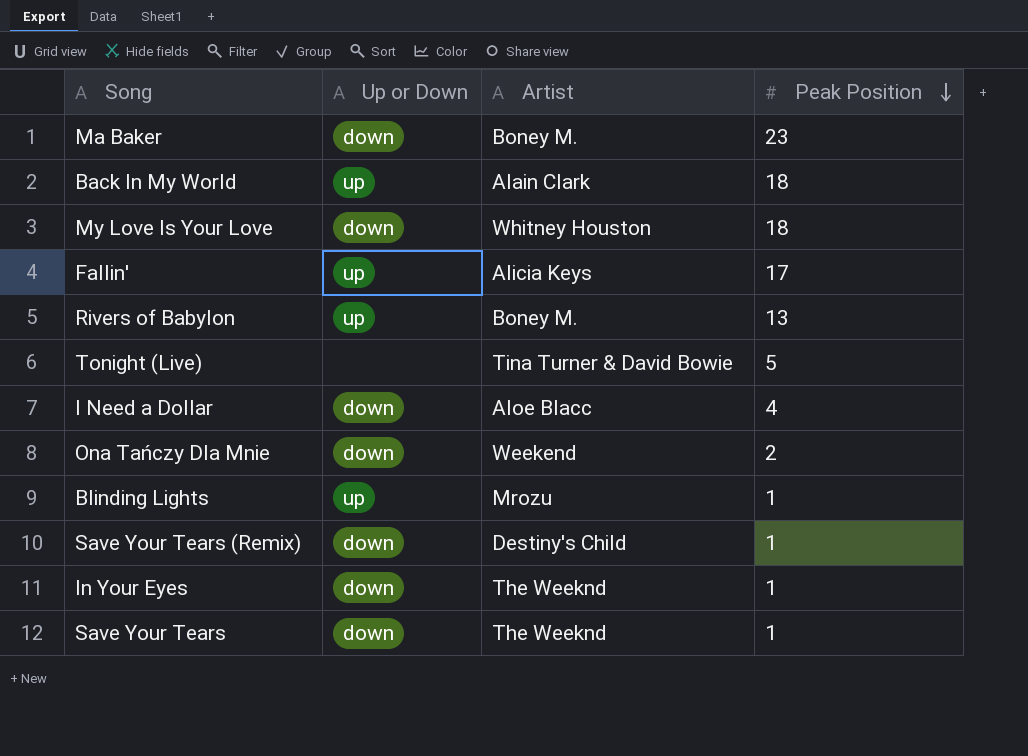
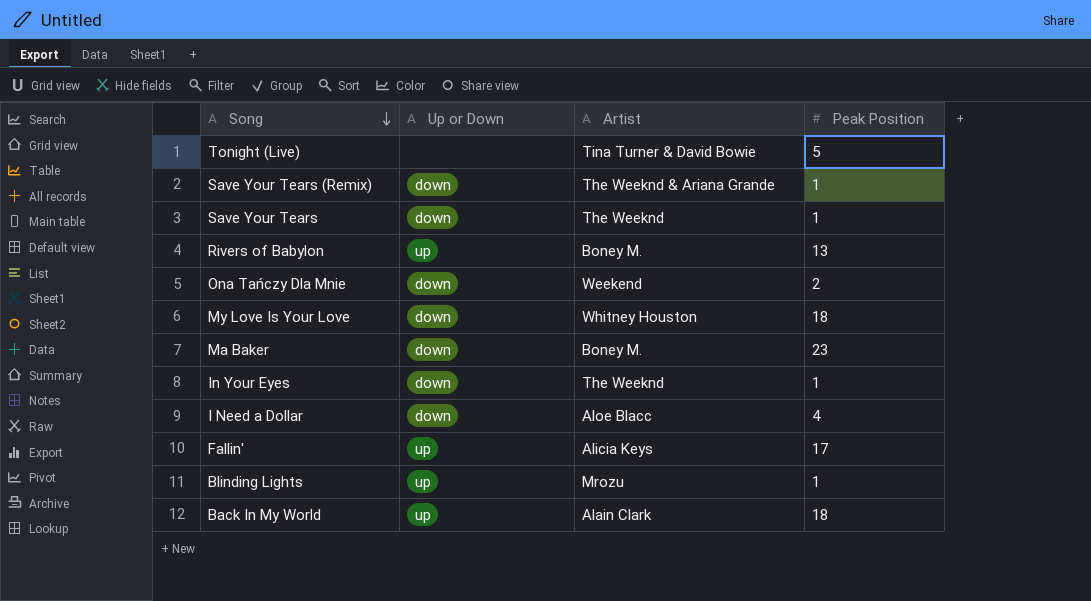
row order: Peak Position descending -> Song descending
Save Your Tears (Remix) | Artist: Destiny's Child -> The Weeknd & Ariana Grande

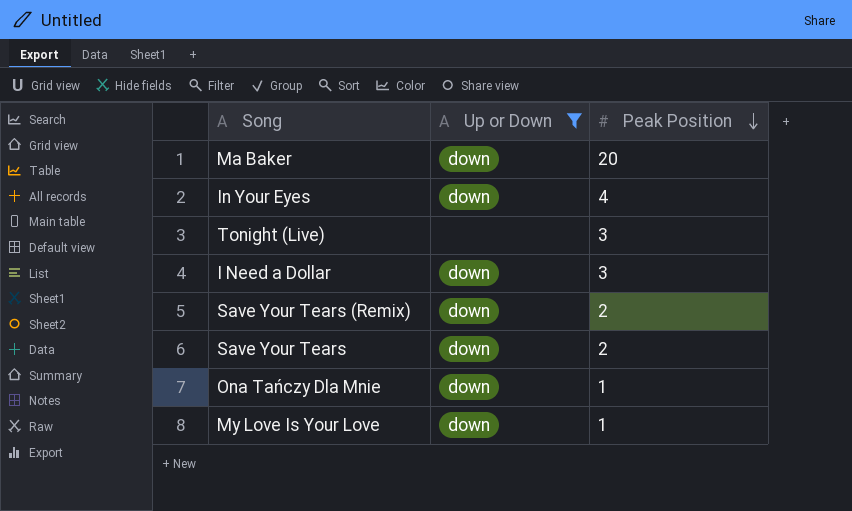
filter: none -> Up or Down != up
row order: Song descending -> Peak Position descending
column Artist | position: 3 -> none
Ma Baker | Peak Position: 23 -> 20
In Your Eyes | Peak Position: 1 -> 4
Tonight (Live) | Peak Position: 5 -> 3
I Need a Dollar | Peak Position: 4 -> 3
Save Your Tears (Remix) | Peak Position: 1 -> 2
Save Your Tears | Peak Position: 1 -> 2
Ona Tańczy Dla Mnie | Peak Position: 2 -> 1
My Love Is Your Love | Peak Position: 18 -> 1

